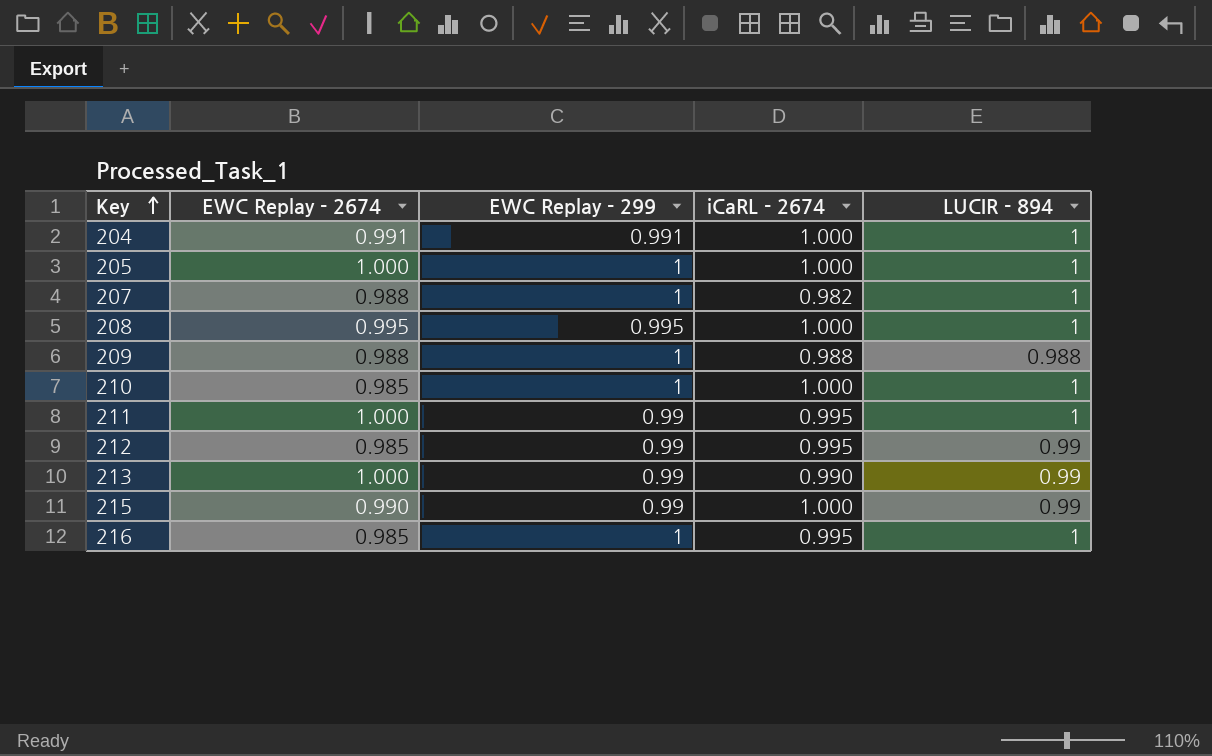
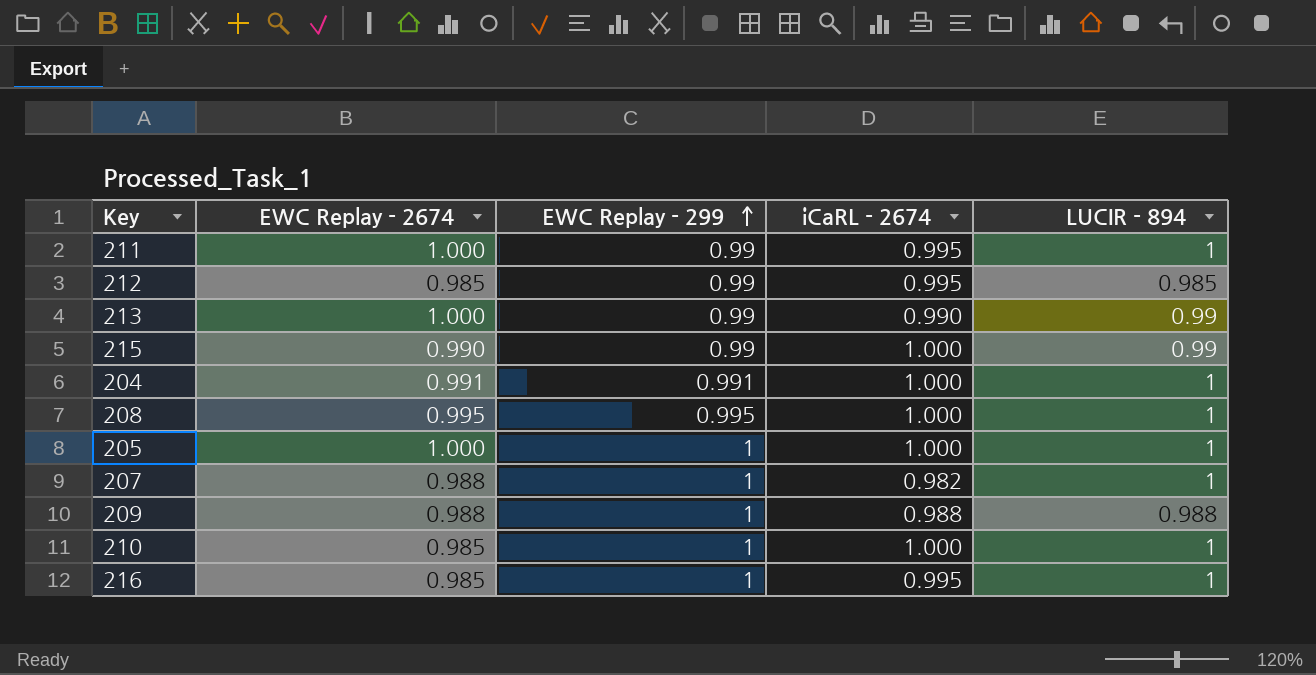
row order: Key ascending -> EWC Replay - 299 ascending
212 | LUCIR - 894: 0.99 -> 0.985

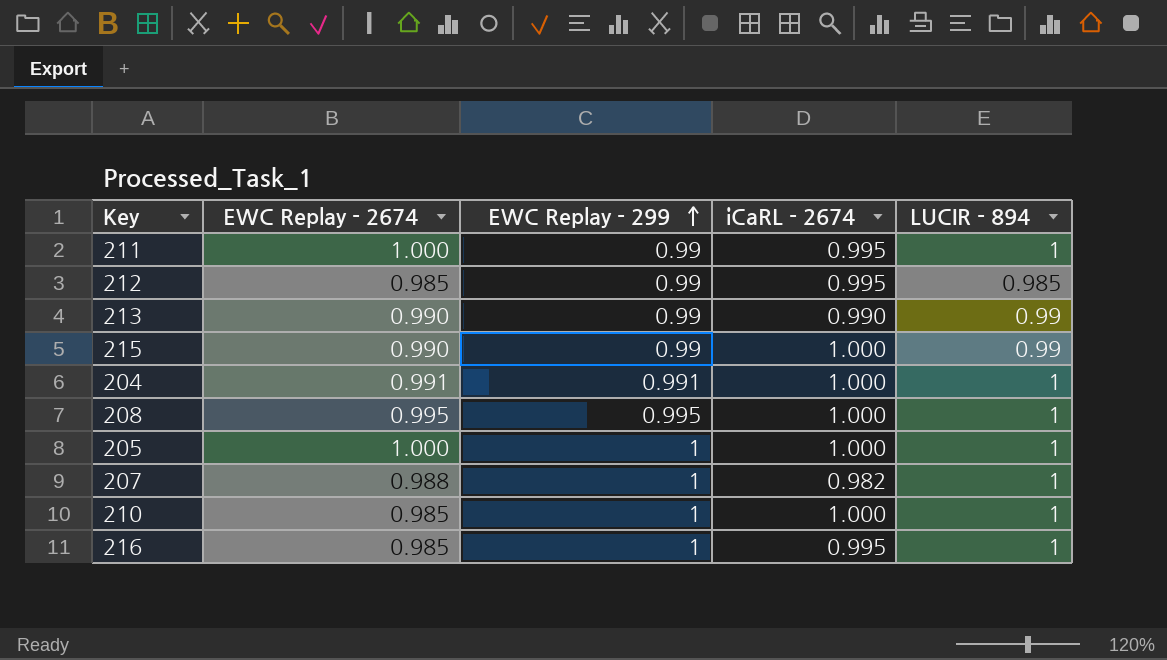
row 209: 0.988 | 1 | 0.988 | 0.988 -> none
213 | EWC Replay - 2674: 1.000 -> 0.990

